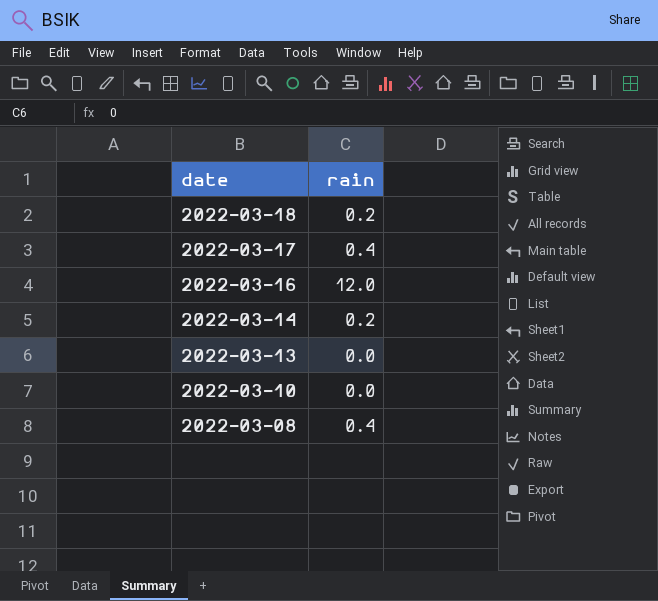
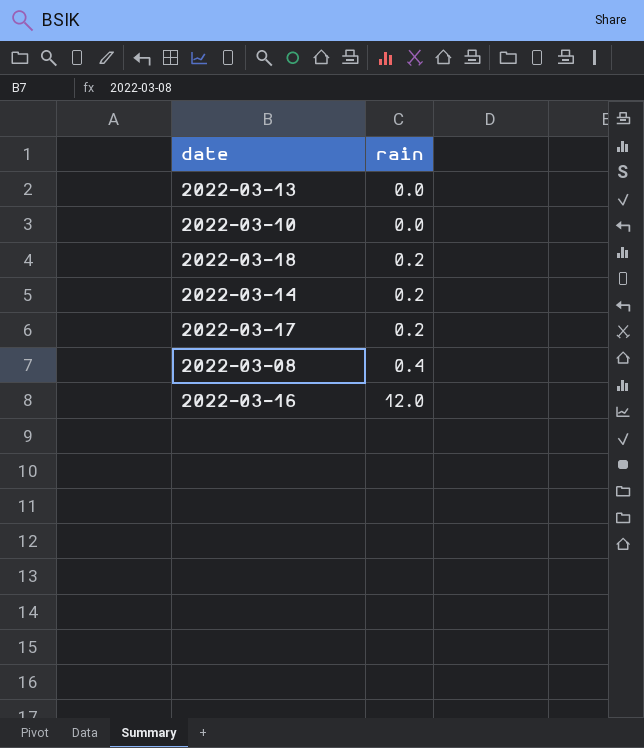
row order: date descending -> rain ascending
2022-03-17 | rain: 0.4 -> 0.2

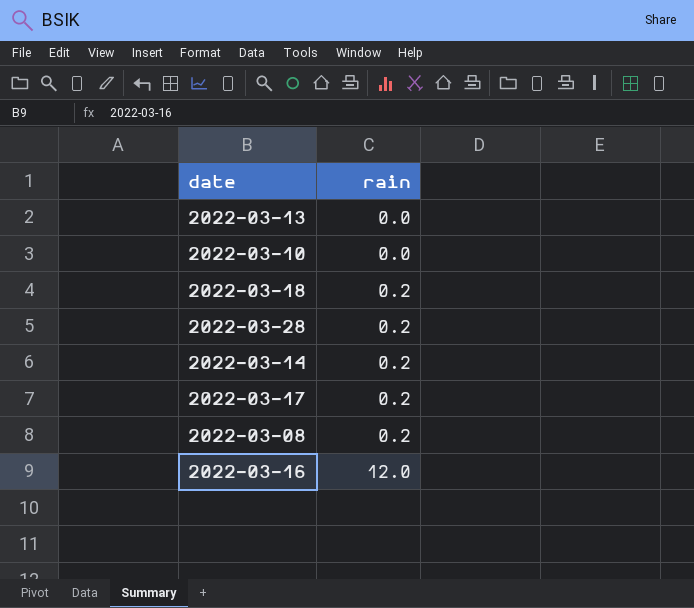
row 2022-03-28: none -> 0.2
2022-03-08 | rain: 0.4 -> 0.2

